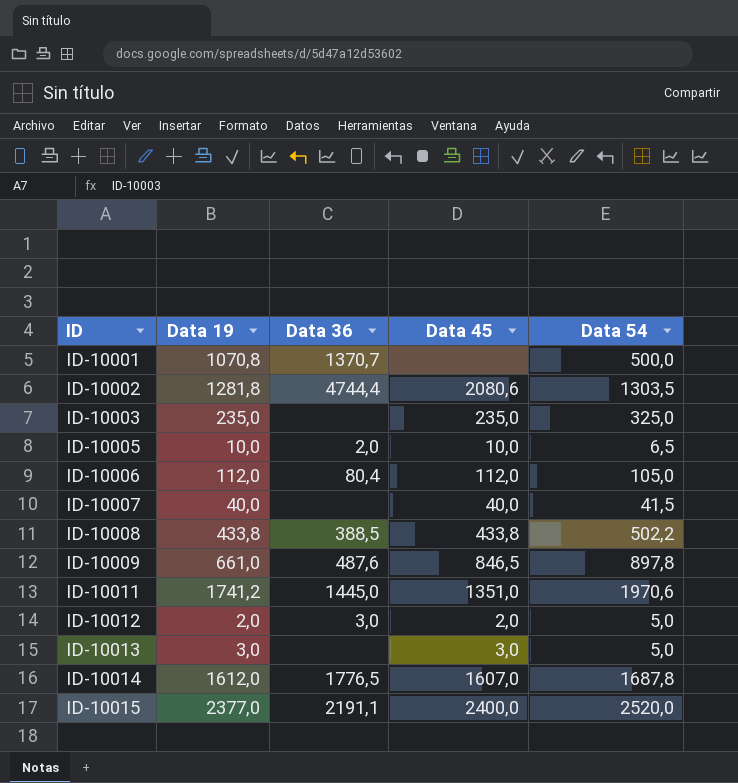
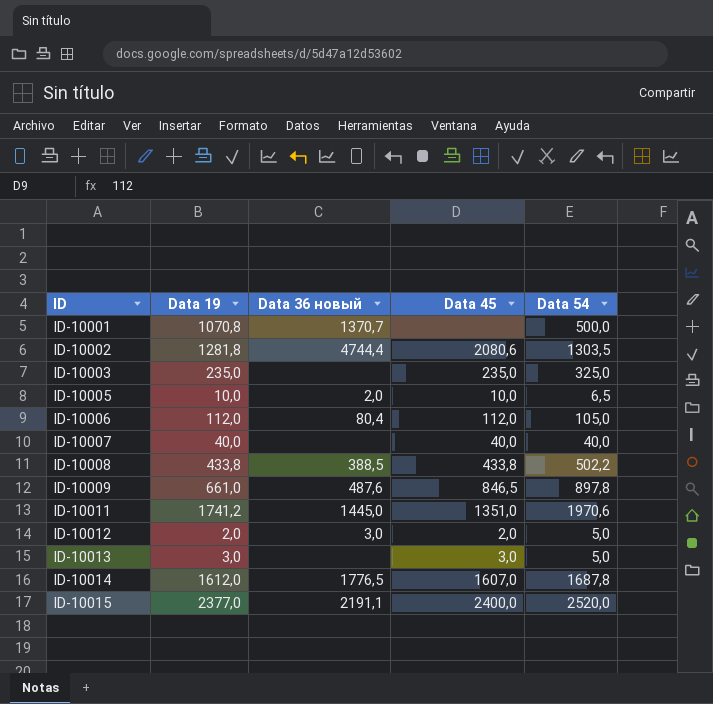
column name: Data 36 -> Data 36 новый
ID-10007 | Data 54: 41,5 -> 40,0

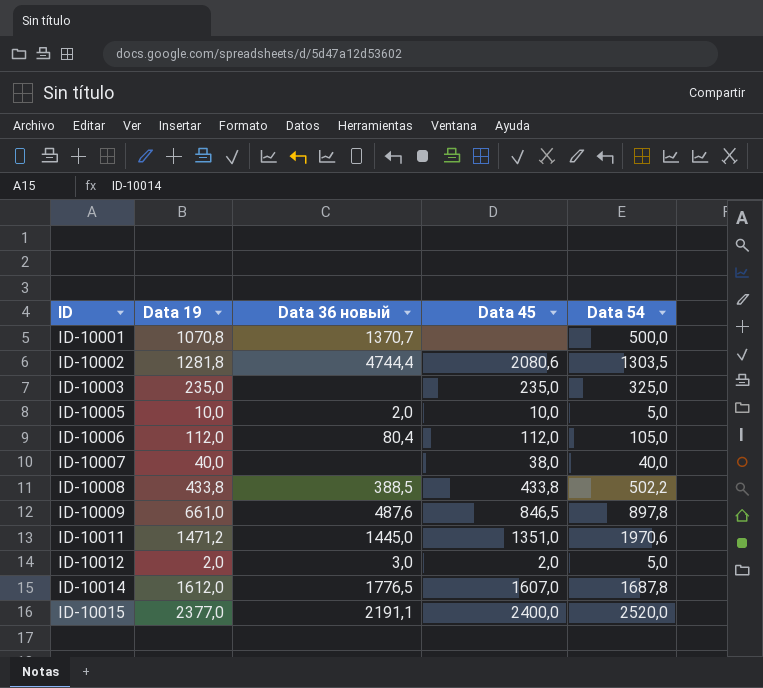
row ID-10013: 3,0 | none | 3,0 | 5,0 -> none
ID-10005 | Data 54: 6,5 -> 5,0
ID-10007 | Data 45: 40,0 -> 38,0
ID-10011 | Data 19: 1741,2 -> 1471,2

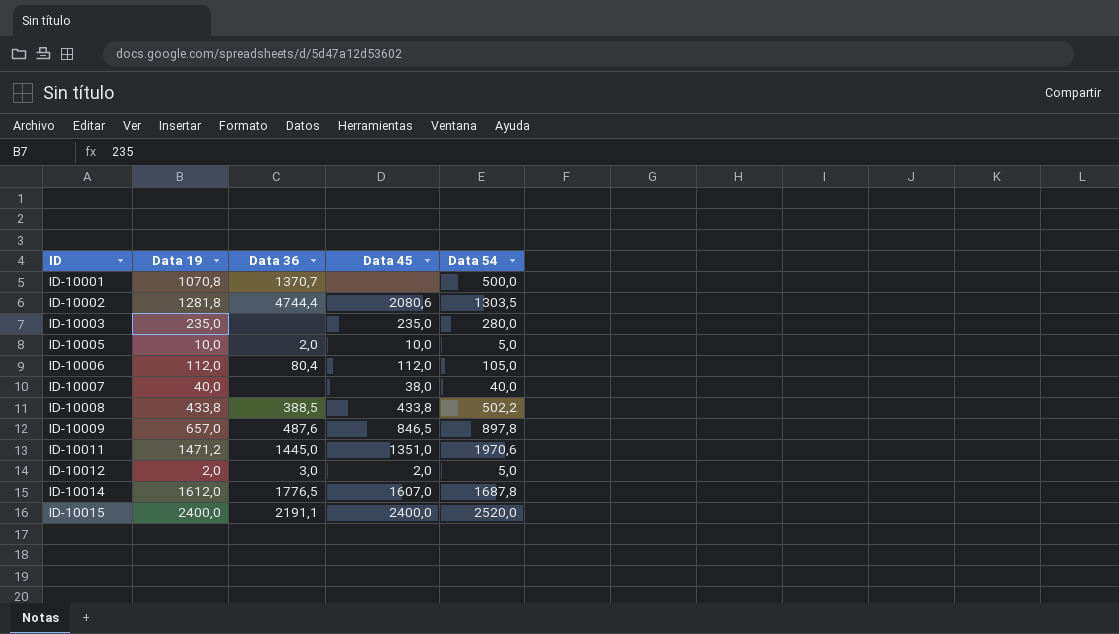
column name: Data 36 новый -> Data 36
ID-10003 | Data 54: 325,0 -> 280,0
ID-10009 | Data 19: 661,0 -> 657,0
ID-10015 | Data 19: 2377,0 -> 2400,0

